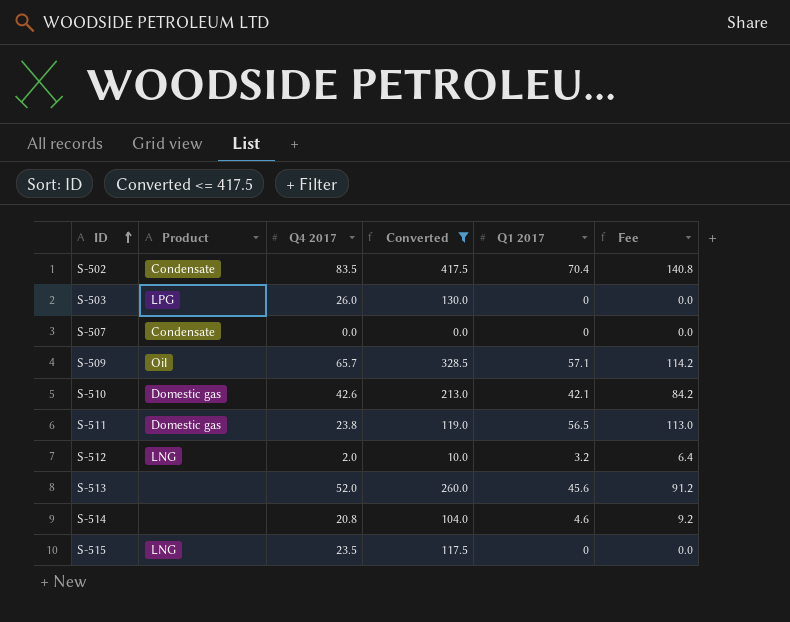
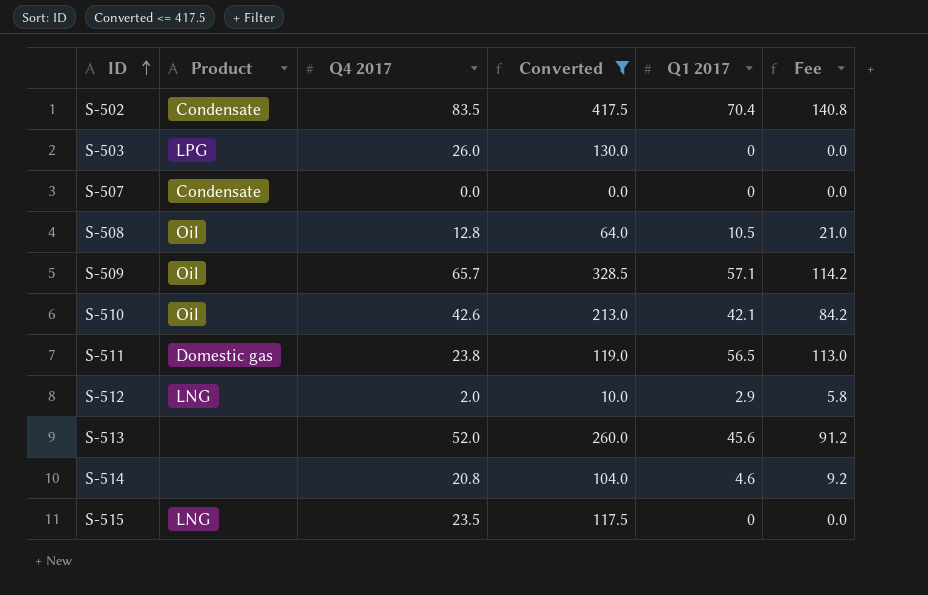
row S-508: none -> Oil | 12.8 | 64.0 | 10.5 | 21.0
S-510 | Product: Domestic gas -> Oil
S-512 | Q1 2017: 3.2 -> 2.9
S-512 | Fee: 6.4 -> 5.8

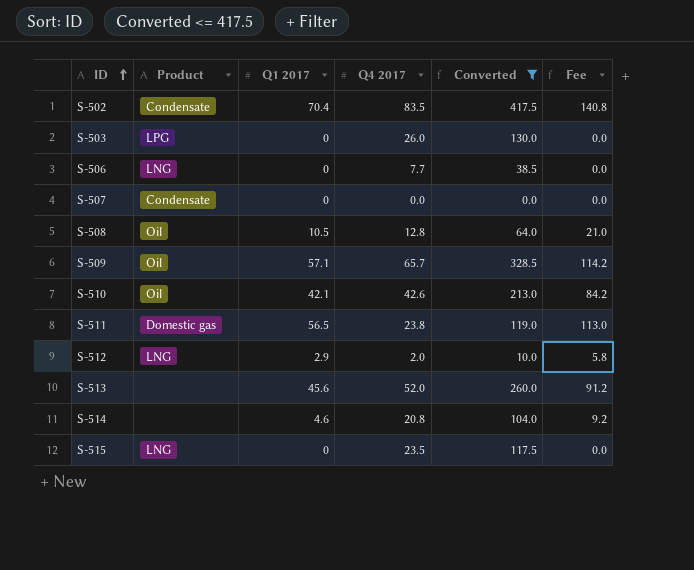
column Q1 2017 | position: 5 -> 3
row S-506: none -> LNG | 0 | 7.7 | 38.5 | 0.0

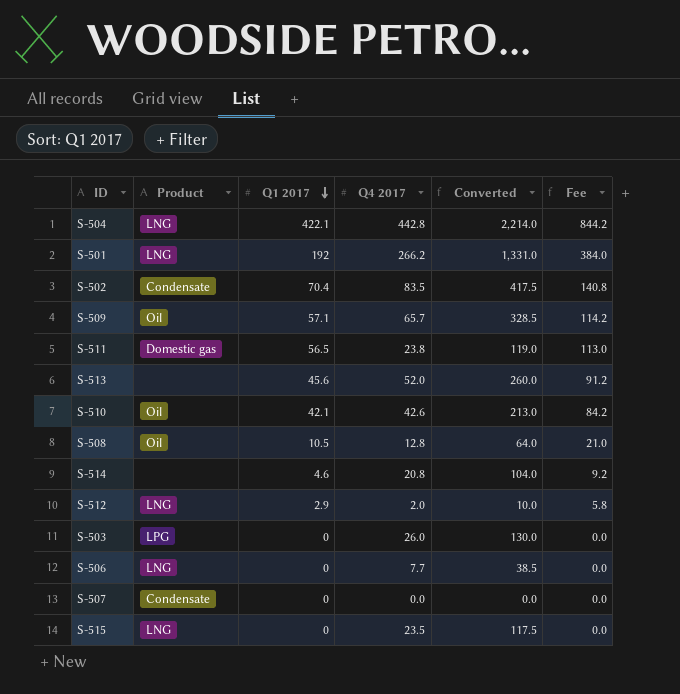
filter: Converted <= 417.5 -> none
row order: ID ascending -> Q1 2017 descending

